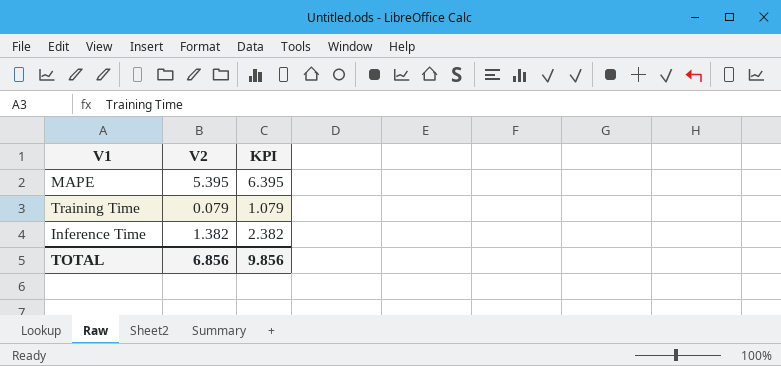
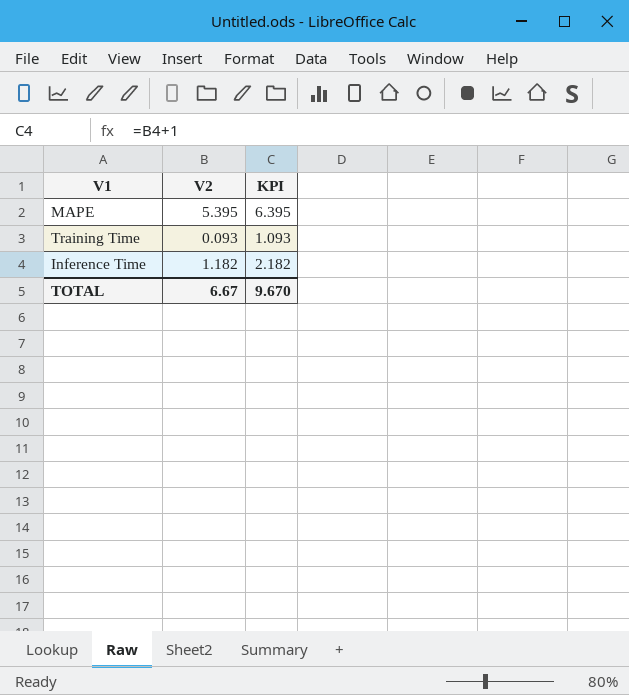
Training Time | V2: 0.079 -> 0.093
Training Time | KPI: 1.079 -> 1.093
Inference Time | V2: 1.382 -> 1.182
Inference Time | KPI: 2.382 -> 2.182
TOTAL | V2: 6.856 -> 6.67
TOTAL | KPI: 9.856 -> 9.670

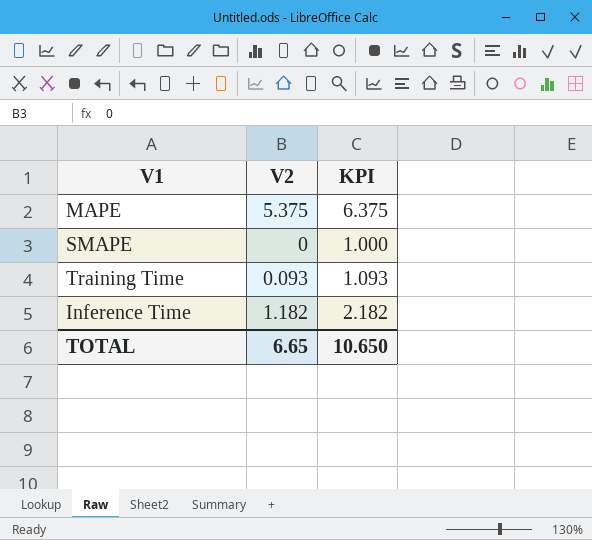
MAPE | V2: 5.395 -> 5.375
MAPE | KPI: 6.395 -> 6.375
row SMAPE: none -> 0 | 1.000
TOTAL | V2: 6.67 -> 6.65
TOTAL | KPI: 9.670 -> 10.650

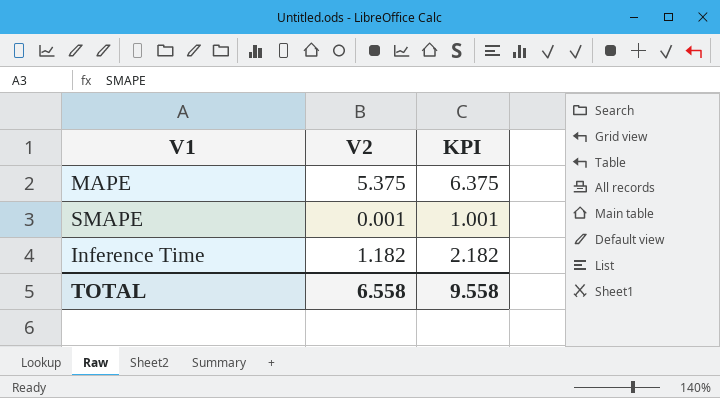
row Training Time: 0.093 | 1.093 -> none
SMAPE | V2: 0 -> 0.001
SMAPE | KPI: 1.000 -> 1.001
TOTAL | V2: 6.65 -> 6.558
TOTAL | KPI: 10.650 -> 9.558

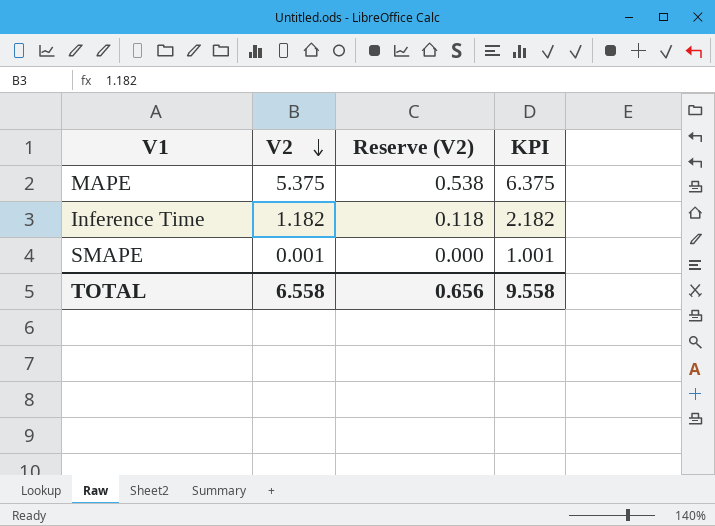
row order: none -> V2 descending
column Reserve (V2) | formula: none -> [V2] * 0.1

